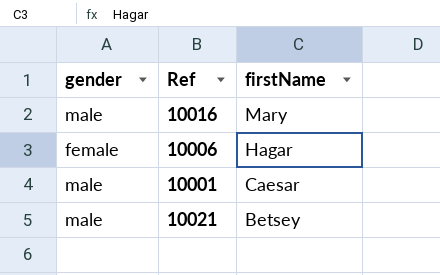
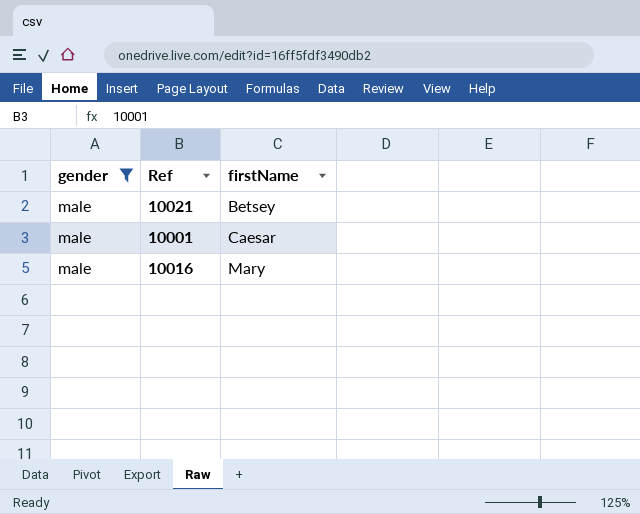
filter: none -> gender = male
row order: firstName descending -> firstName ascending

